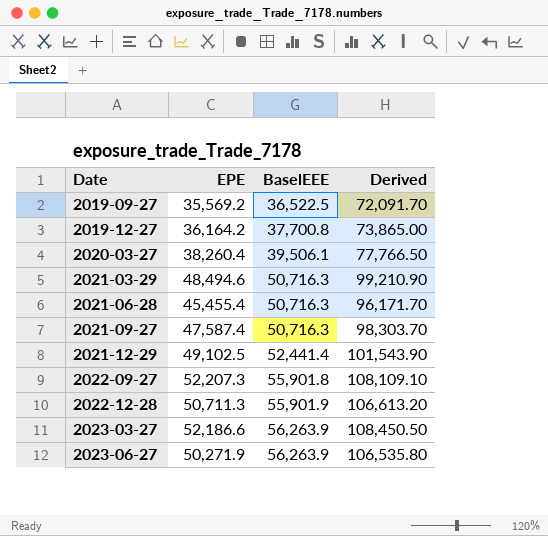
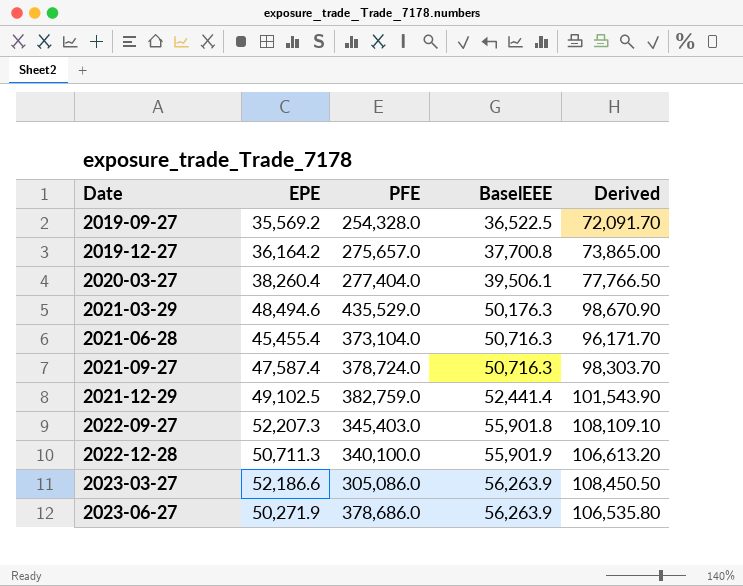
column PFE | position: none -> 3
2021-03-29 | BaselEEE: 50,716.3 -> 50,176.3
2021-03-29 | Derived: 99,210.90 -> 98,670.90

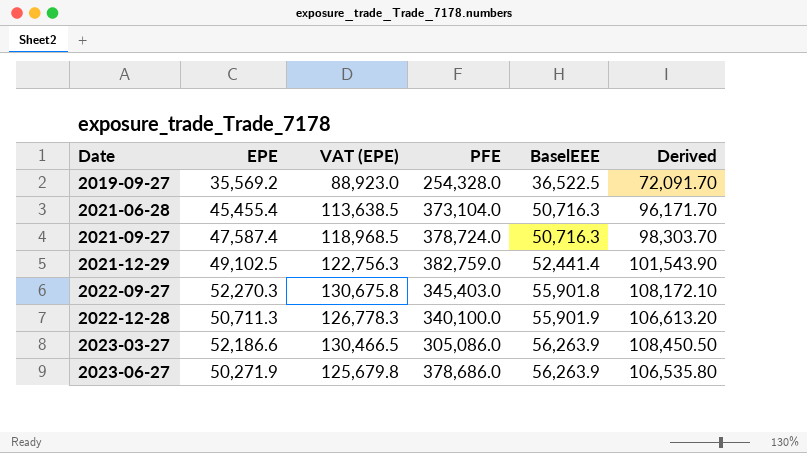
column VAT (EPE) | formula: none -> [EPE] * 2.5
row 2019-12-27: 36,164.2 | 275,657.0 | 37,700.8 | 73,865.00 -> none
row 2020-03-27: 38,260.4 | 277,404.0 | 39,506.1 | 77,766.50 -> none
row 2021-03-29: 48,494.6 | 435,529.0 | 50,176.3 | 98,670.90 -> none
2022-09-27 | EPE: 52,207.3 -> 52,270.3
2022-09-27 | Derived: 108,109.10 -> 108,172.10

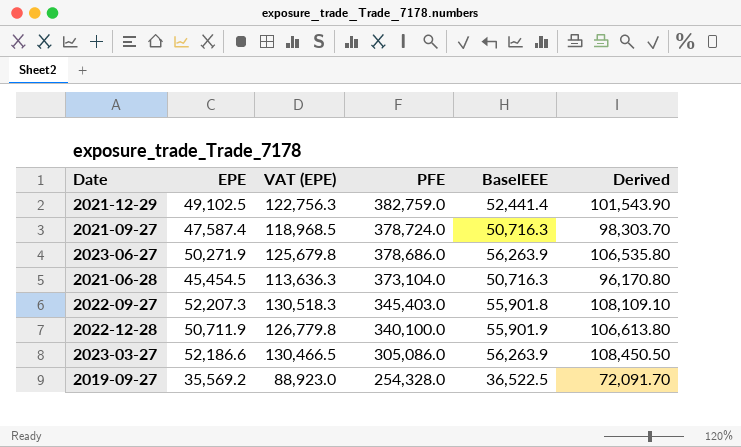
row order: Date ascending -> PFE descending
2021-06-28 | EPE: 45,455.4 -> 45,454.5
2021-06-28 | VAT (EPE): 113,638.5 -> 113,636.3
2021-06-28 | Derived: 96,171.70 -> 96,170.80
2022-09-27 | EPE: 52,270.3 -> 52,207.3
2022-09-27 | VAT (EPE): 130,675.8 -> 130,518.3
2022-09-27 | Derived: 108,172.10 -> 108,109.10
2022-12-28 | EPE: 50,711.3 -> 50,711.9
2022-12-28 | VAT (EPE): 126,778.3 -> 126,779.8
2022-12-28 | Derived: 106,613.20 -> 106,613.80

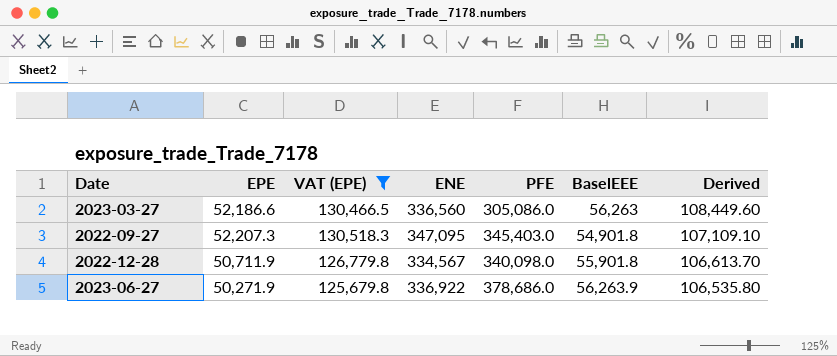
filter: none -> VAT (EPE) >= 125,679.8
row order: PFE descending -> Derived descending
column ENE | position: none -> 4
2023-03-27 | BaselEEE: 56,263.9 -> 56,263
2023-03-27 | Derived: 108,450.50 -> 108,449.60
2022-09-27 | BaselEEE: 55,901.8 -> 54,901.8
2022-09-27 | Derived: 108,109.10 -> 107,109.10
2022-12-28 | PFE: 340,100.0 -> 340,098.0
2022-12-28 | BaselEEE: 55,901.9 -> 55,901.8
2022-12-28 | Derived: 106,613.80 -> 106,613.70

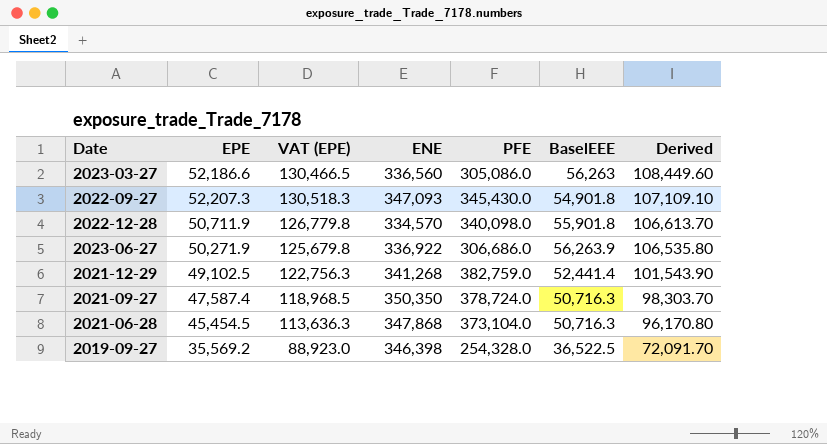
filter: VAT (EPE) >= 125,679.8 -> none
2022-09-27 | ENE: 347,095 -> 347,093
2022-09-27 | PFE: 345,403.0 -> 345,430.0
2022-12-28 | ENE: 334,567 -> 334,570
2023-06-27 | PFE: 378,686.0 -> 306,686.0

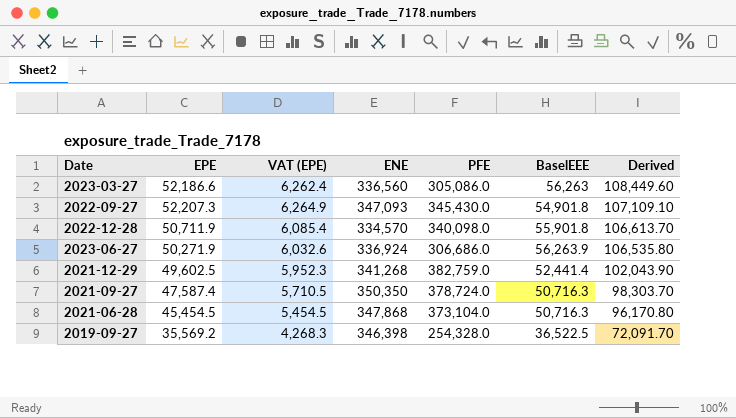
column VAT (EPE) | formula: [EPE] * 2.5 -> [EPE] * 0.12
2023-06-27 | ENE: 336,922 -> 336,924
2021-12-29 | EPE: 49,102.5 -> 49,602.5
2021-12-29 | Derived: 101,543.90 -> 102,043.90

